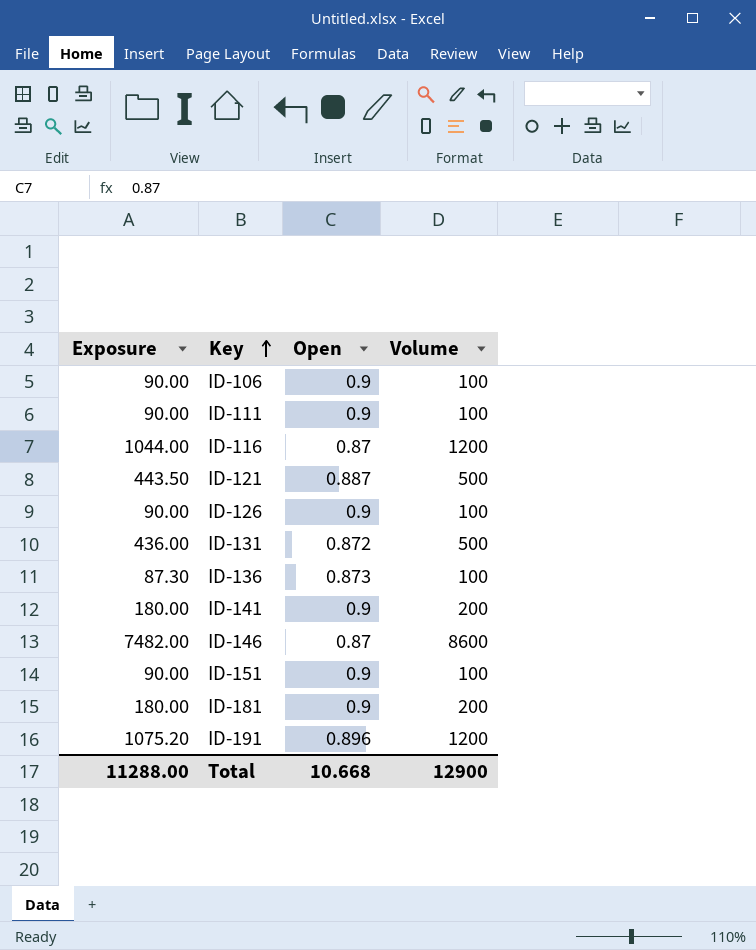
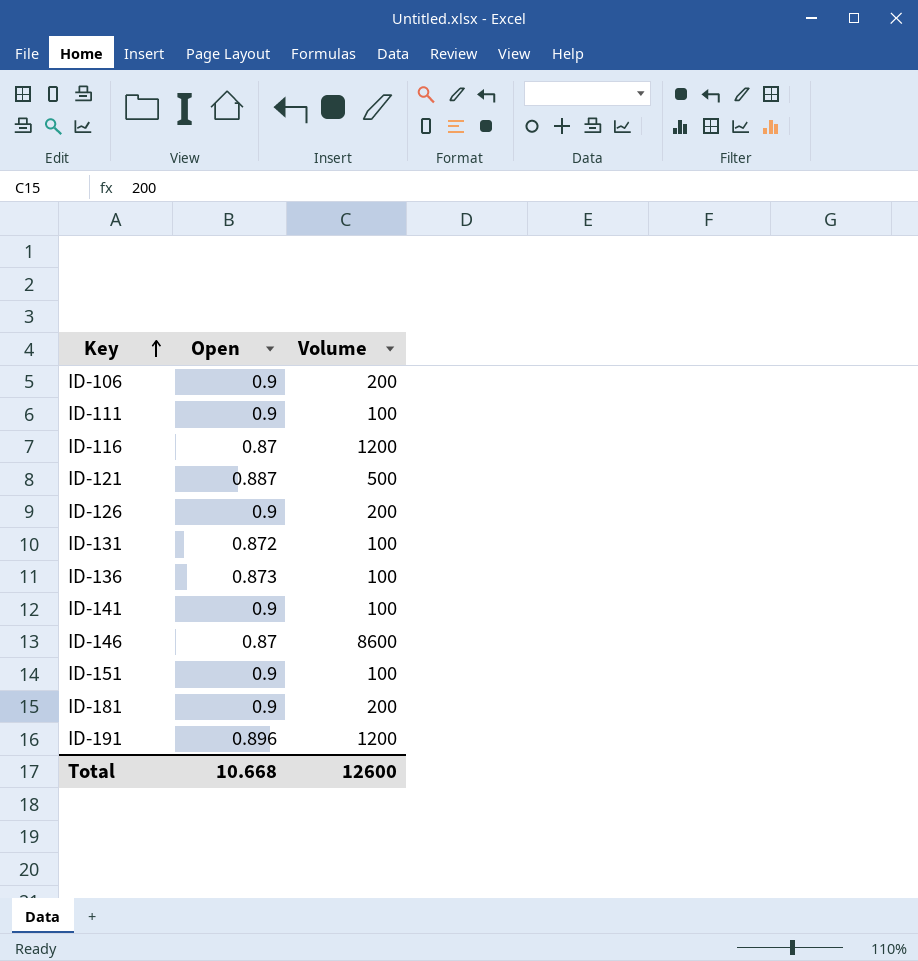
column Exposure | formula: [Open] * [Volume] -> none
ID-106 | Volume: 100 -> 200
ID-126 | Volume: 100 -> 200
ID-131 | Volume: 500 -> 100
ID-141 | Volume: 200 -> 100
Total | Volume: 12900 -> 12600

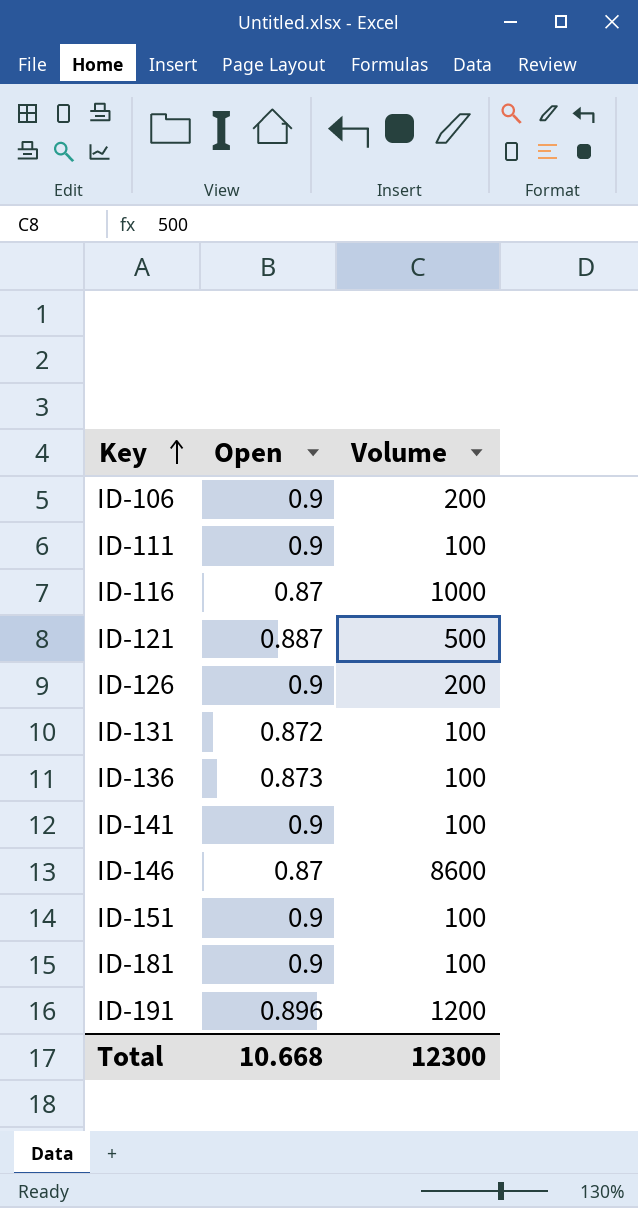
ID-116 | Volume: 1200 -> 1000
ID-181 | Volume: 200 -> 100
Total | Volume: 12600 -> 12300

